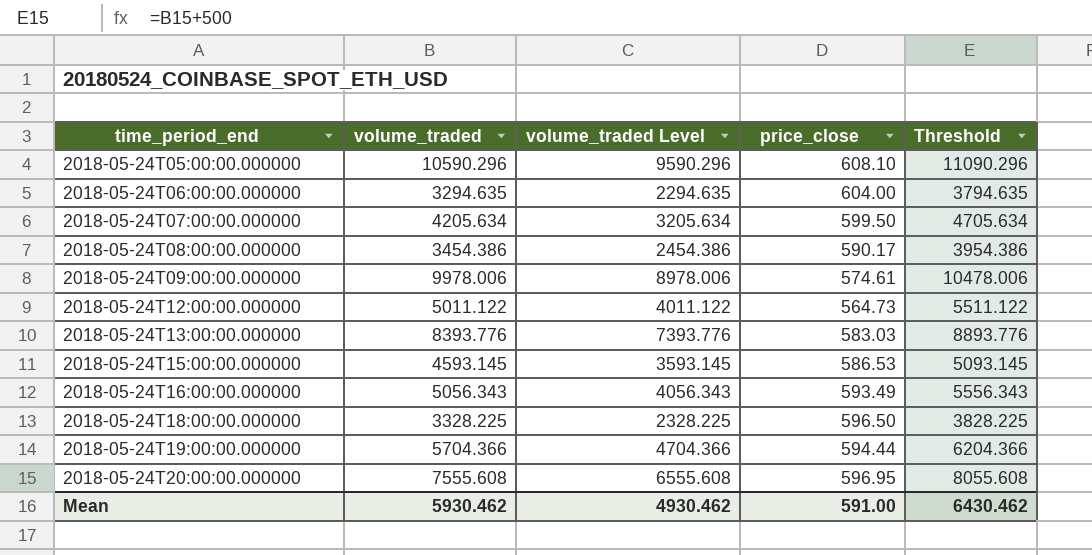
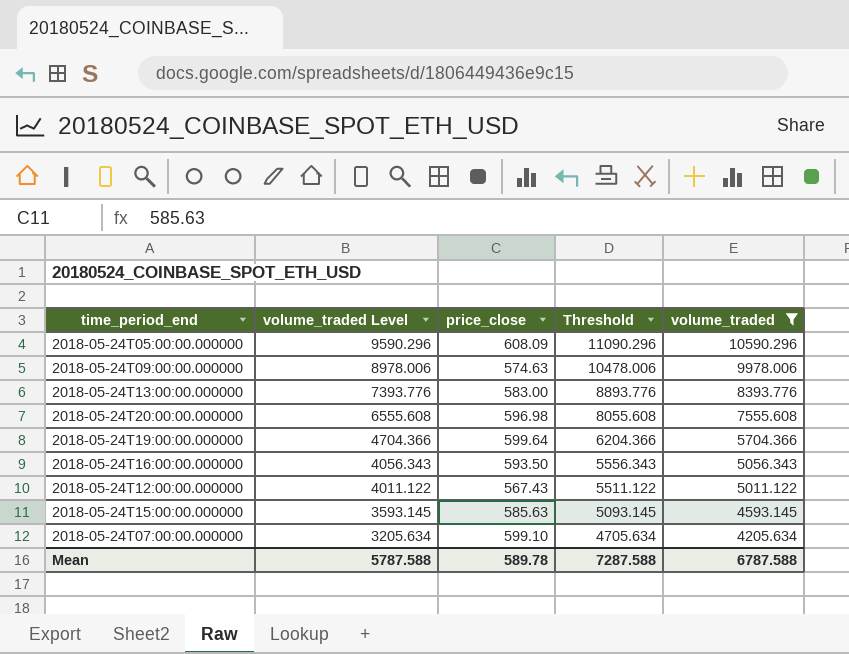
filter: none -> volume_traded >= 4205.634
row order: time_period_end ascending -> volume_traded Level descending
column volume_traded | position: 2 -> 5
2018-05-24T05:00:00.000000 | price_close: 608.10 -> 608.09
2018-05-24T09:00:00.000000 | price_close: 574.61 -> 574.63
2018-05-24T13:00:00.000000 | price_close: 583.03 -> 583.00
2018-05-24T20:00:00.000000 | price_close: 596.95 -> 596.98
2018-05-24T19:00:00.000000 | price_close: 594.44 -> 599.64
2018-05-24T16:00:00.000000 | price_close: 593.49 -> 593.50
2018-05-24T12:00:00.000000 | price_close: 564.73 -> 567.43
2018-05-24T15:00:00.000000 | price_close: 586.53 -> 585.63
2018-05-24T07:00:00.000000 | price_close: 599.50 -> 599.10
Mean | volume_traded Level: 4930.462 -> 5787.588
Mean | price_close: 591.00 -> 589.78
Mean | Threshold: 6430.462 -> 7287.588
Mean | volume_traded: 5930.462 -> 6787.588

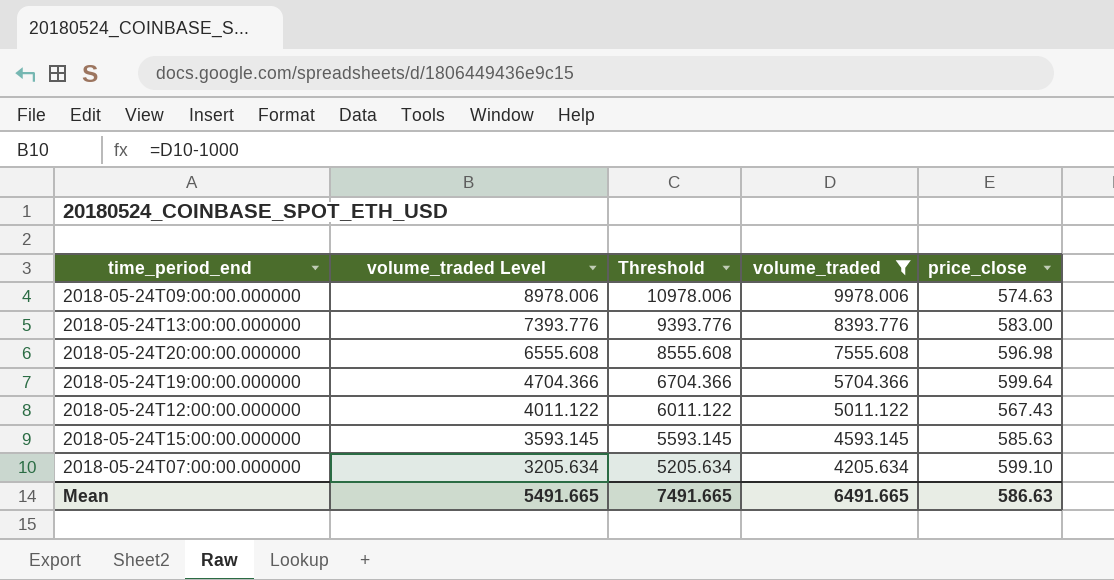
column Threshold | formula: [volume_traded] + 500 -> [volume_traded] + 1000
column price_close | position: 3 -> 5
row 2018-05-24T05:00:00.000000: 9590.296 | 608.09 | 11090.296 | 10590.296 -> none
row 2018-05-24T16:00:00.000000: 4056.343 | 593.50 | 5556.343 | 5056.343 -> none
Mean | volume_traded Level: 5787.588 -> 5491.665
Mean | Threshold: 7287.588 -> 7491.665
Mean | volume_traded: 6787.588 -> 6491.665
Mean | price_close: 589.78 -> 586.63

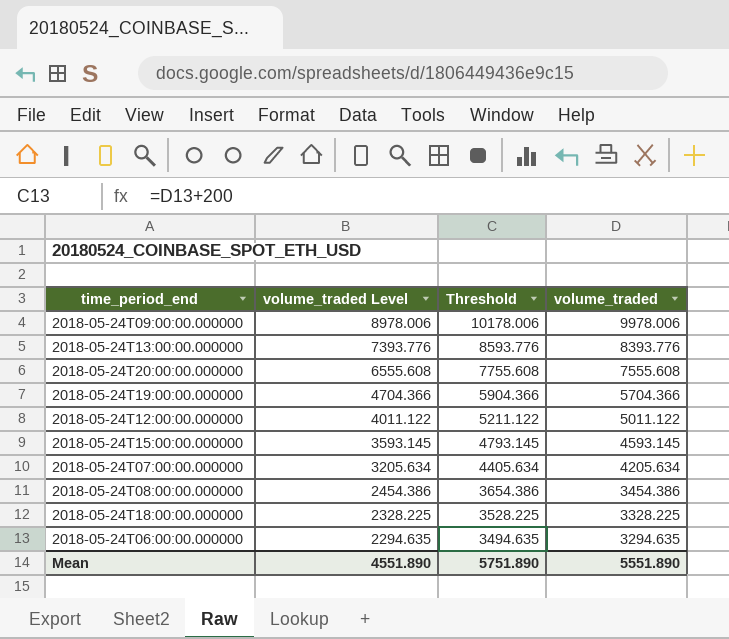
filter: volume_traded >= 4205.634 -> none
column price_close | position: 5 -> none
column Threshold | formula: [volume_traded] + 1000 -> [volume_traded] + 200
Mean | volume_traded Level: 5491.665 -> 4551.890
Mean | Threshold: 7491.665 -> 5751.890
Mean | volume_traded: 6491.665 -> 5551.890

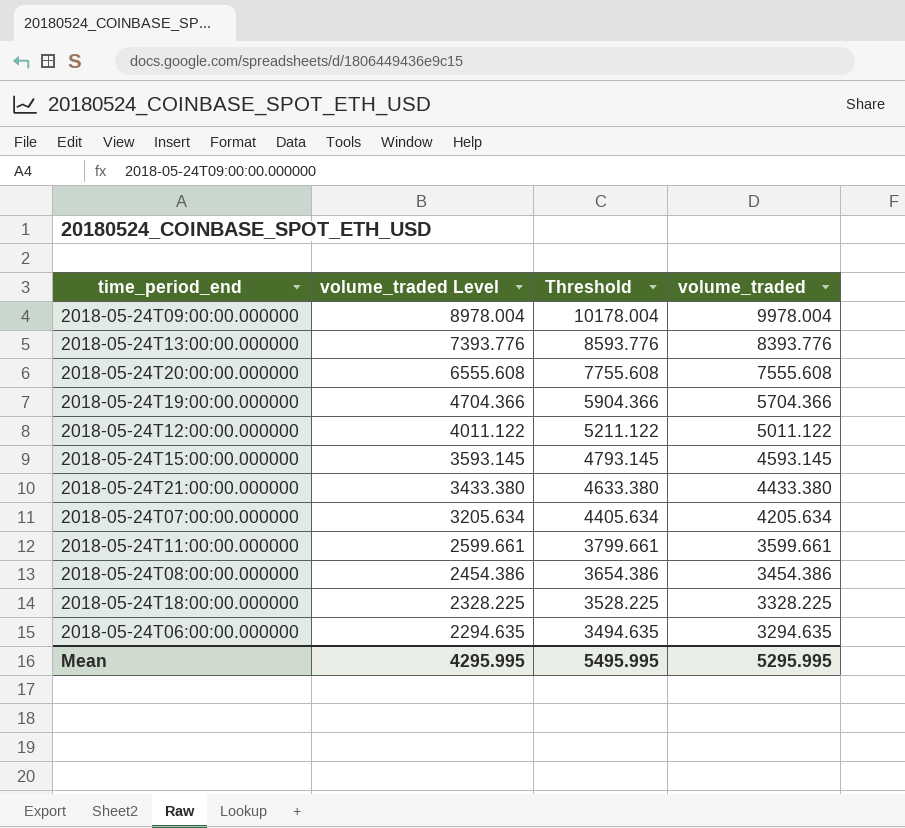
2018-05-24T09:00:00.000000 | volume_traded Level: 8978.006 -> 8978.004
2018-05-24T09:00:00.000000 | Threshold: 10178.006 -> 10178.004
2018-05-24T09:00:00.000000 | volume_traded: 9978.006 -> 9978.004
row 2018-05-24T21:00:00.000000: none -> 3433.380 | 4633.380 | 4433.380
row 2018-05-24T11:00:00.000000: none -> 2599.661 | 3799.661 | 3599.661
Mean | volume_traded Level: 4551.890 -> 4295.995
Mean | Threshold: 5751.890 -> 5495.995
Mean | volume_traded: 5551.890 -> 5295.995

